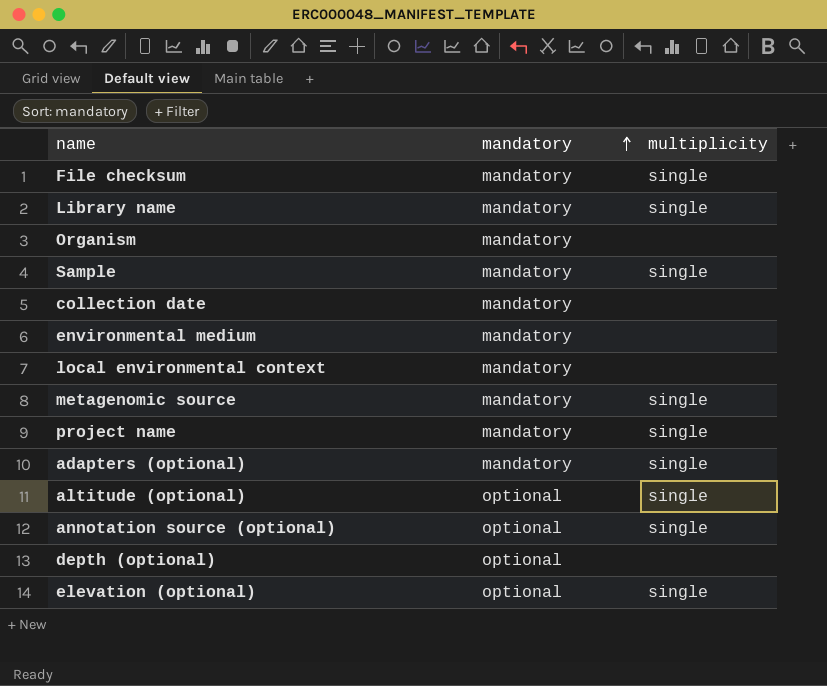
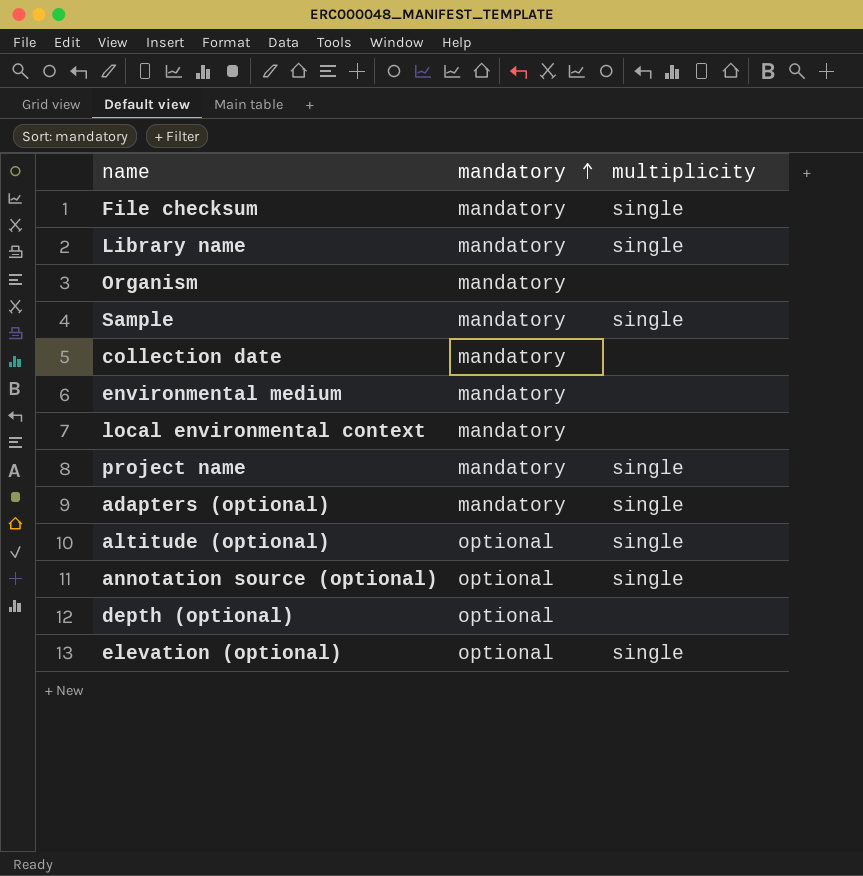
row metagenomic source: mandatory | single -> none

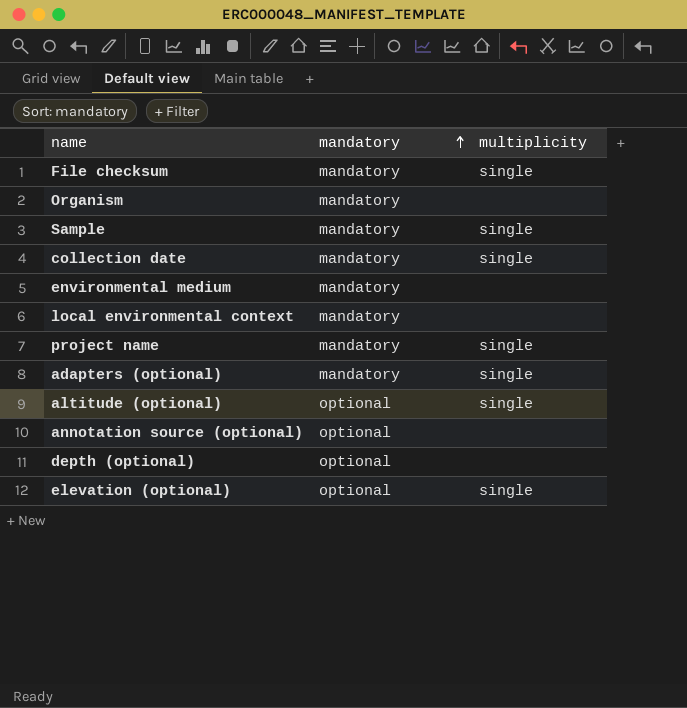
row Library name: mandatory | single -> none
collection date | multiplicity: none -> single
annotation source (optional) | multiplicity: single -> none

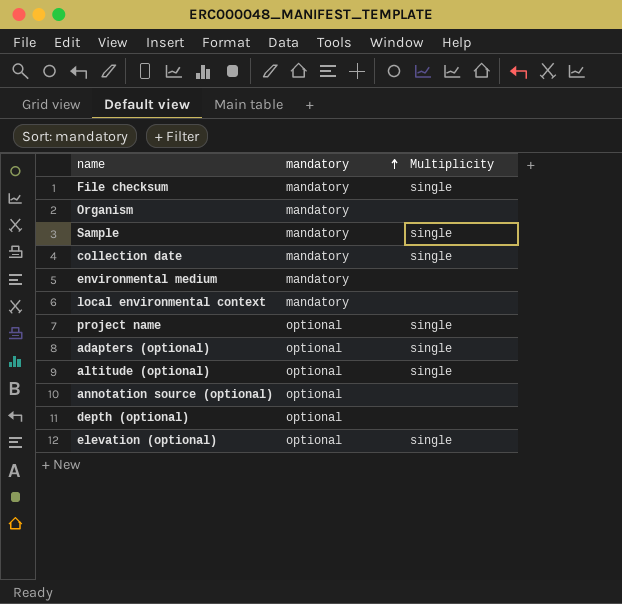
column name: multiplicity -> Multiplicity
project name | mandatory: mandatory -> optional
adapters (optional) | mandatory: mandatory -> optional

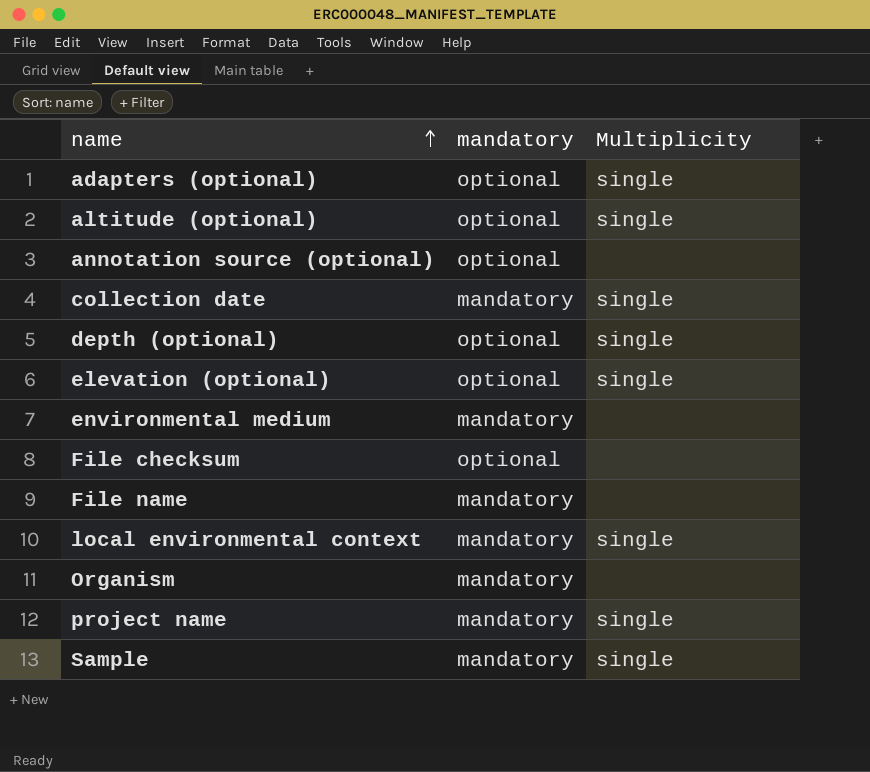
row order: mandatory ascending -> name ascending
depth (optional) | Multiplicity: none -> single
File checksum | mandatory: mandatory -> optional
File checksum | Multiplicity: single -> none
row File name: none -> mandatory | none
local environmental context | Multiplicity: none -> single
project name | mandatory: optional -> mandatory

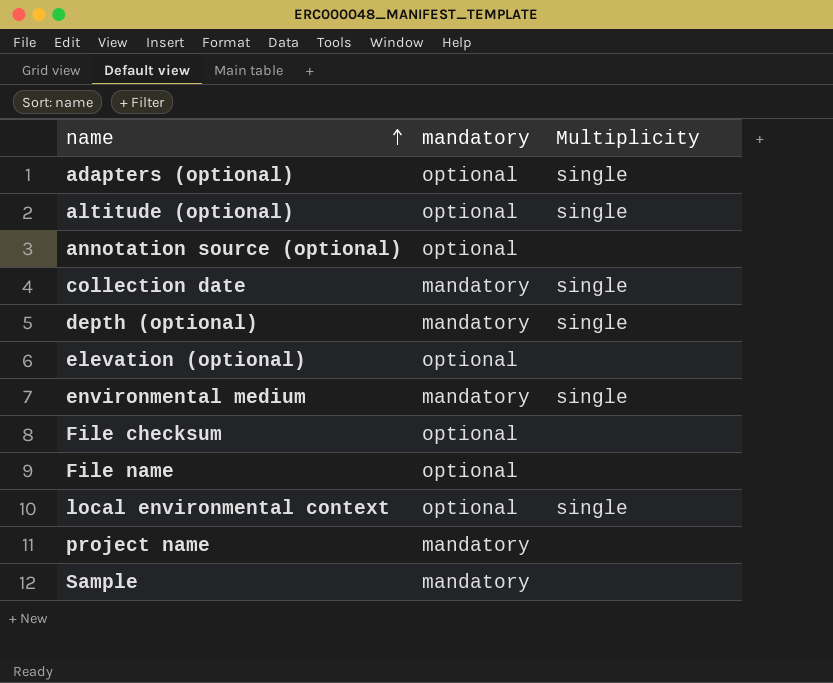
row Organism: mandatory | none -> none
depth (optional) | mandatory: optional -> mandatory
elevation (optional) | Multiplicity: single -> none
environmental medium | Multiplicity: none -> single
File name | mandatory: mandatory -> optional
local environmental context | mandatory: mandatory -> optional
project name | Multiplicity: single -> none
Sample | Multiplicity: single -> none

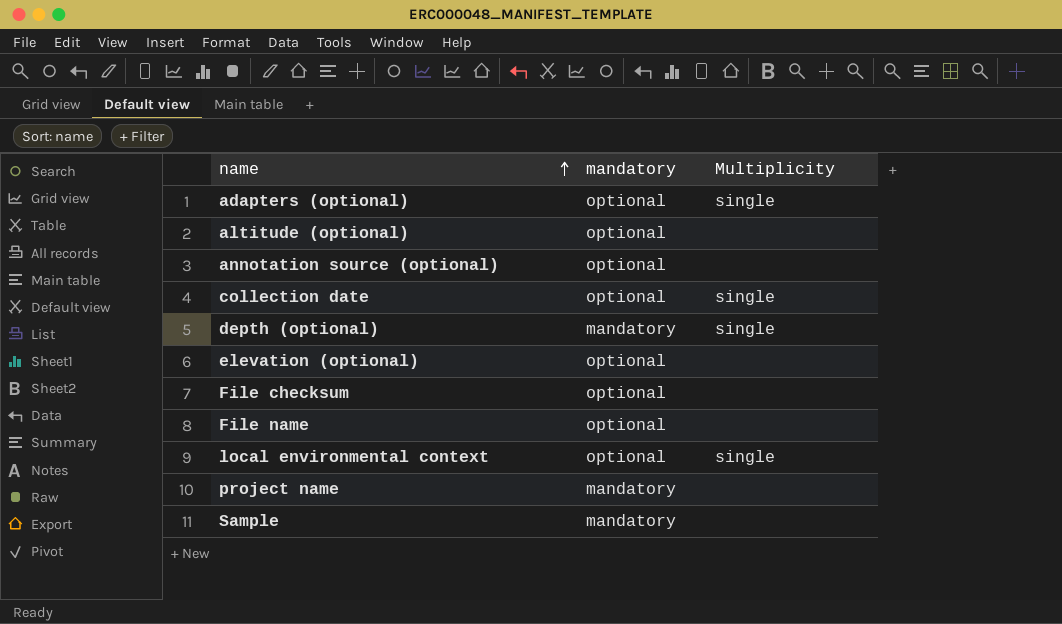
row environmental medium: mandatory | single -> none
altitude (optional) | Multiplicity: single -> none
collection date | mandatory: mandatory -> optional

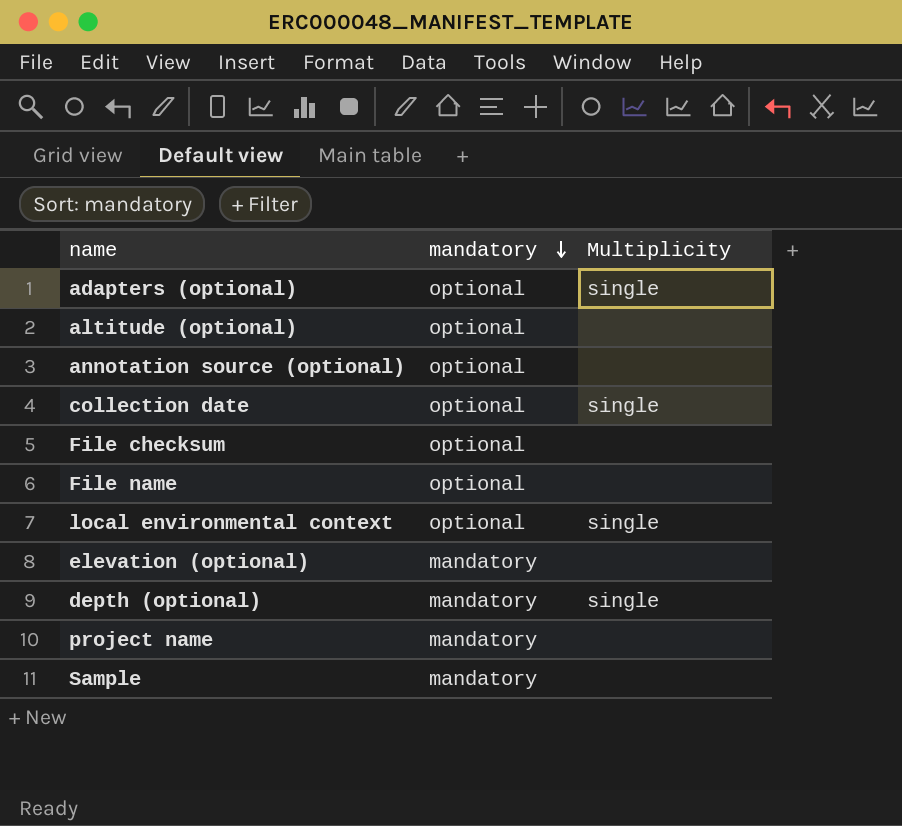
row order: name ascending -> mandatory descending
elevation (optional) | mandatory: optional -> mandatory

